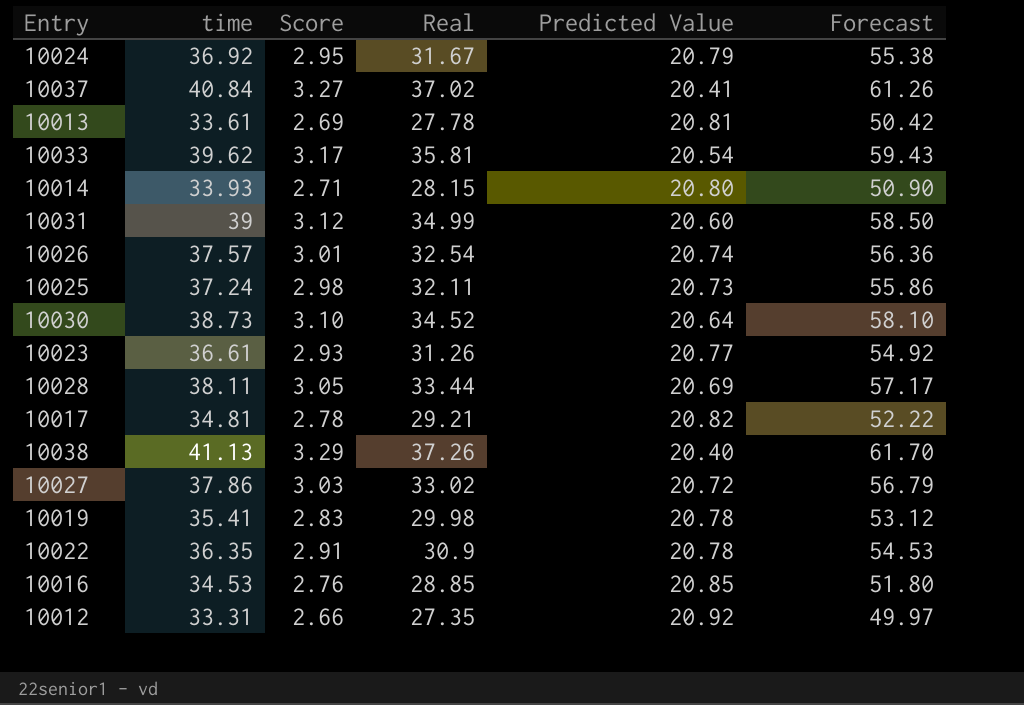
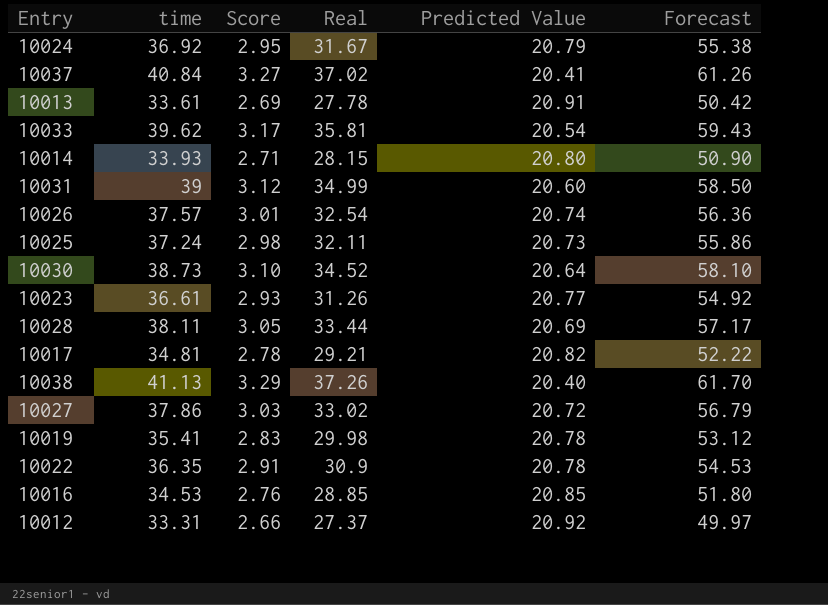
10013 | Predicted Value: 20.81 -> 20.91
10012 | Real: 27.35 -> 27.37

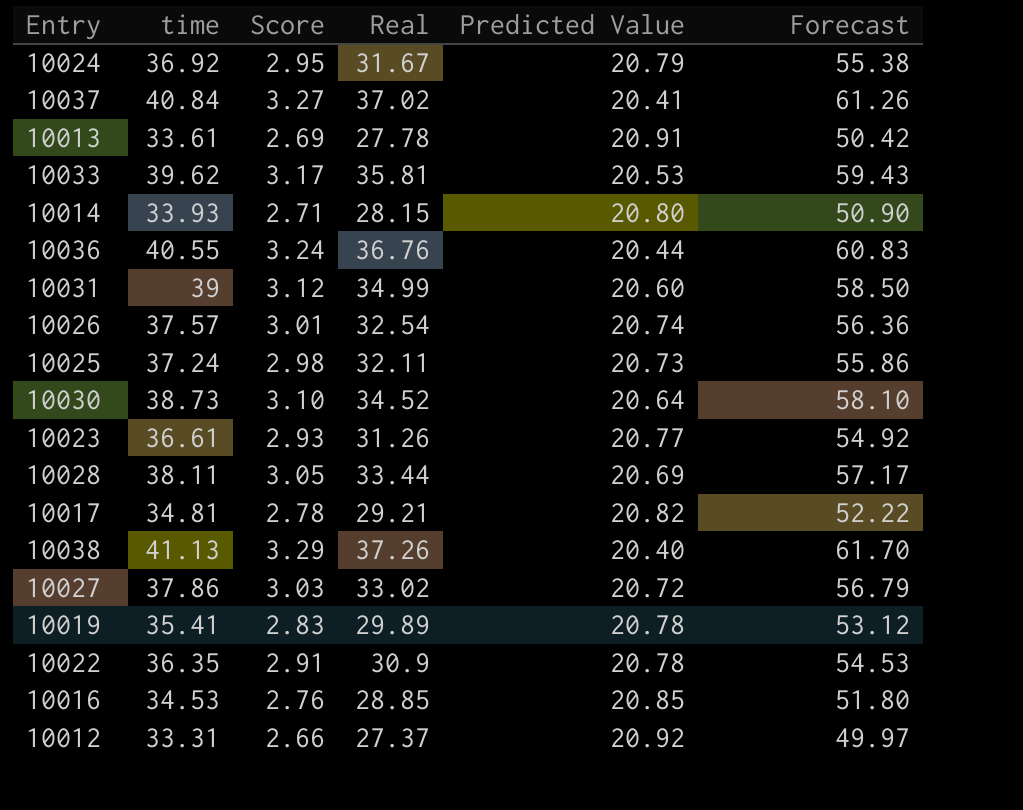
10033 | Predicted Value: 20.54 -> 20.53
row 10036: none -> 40.55 | 3.24 | 36.76 | 20.44 | 60.83
10019 | Real: 29.98 -> 29.89

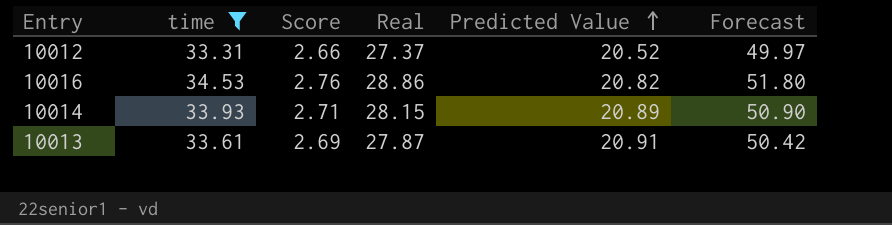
filter: none -> time <= 34.53
row order: none -> Predicted Value ascending
10012 | Predicted Value: 20.92 -> 20.52
10016 | Real: 28.85 -> 28.86
10016 | Predicted Value: 20.85 -> 20.82
10014 | Predicted Value: 20.80 -> 20.89
10013 | Real: 27.78 -> 27.87

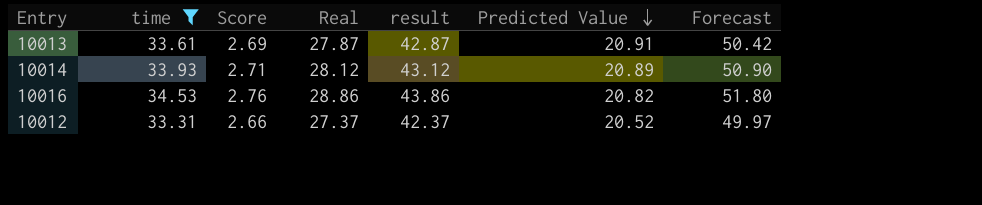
row order: Predicted Value ascending -> Predicted Value descending
column result | formula: none -> [Real] + 15
10014 | Real: 28.15 -> 28.12

